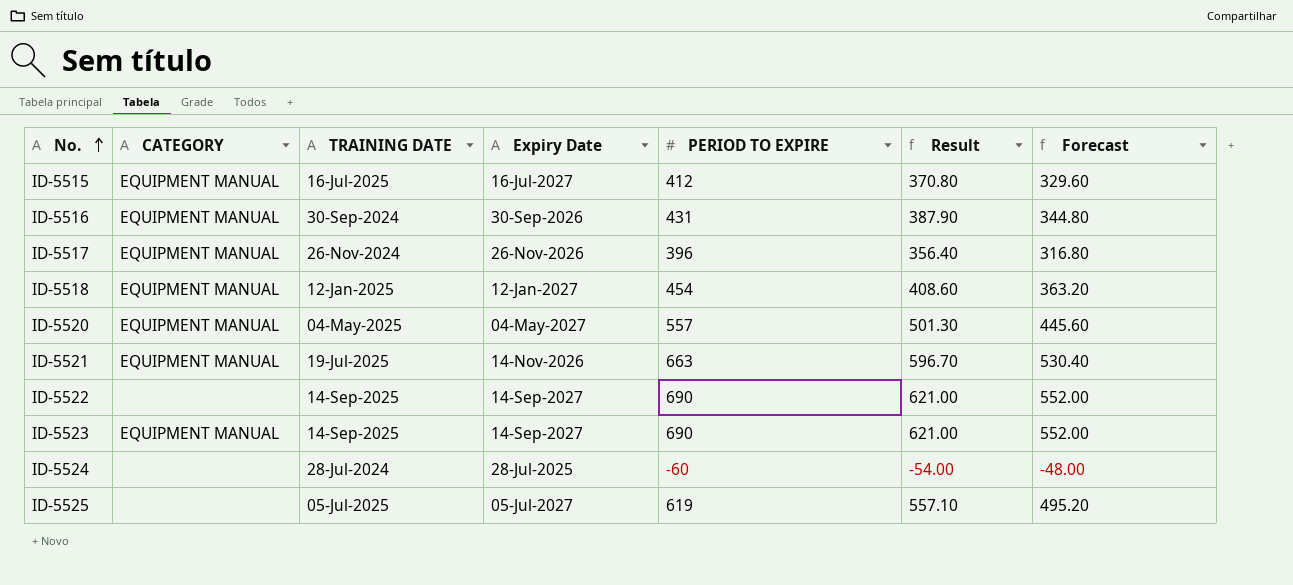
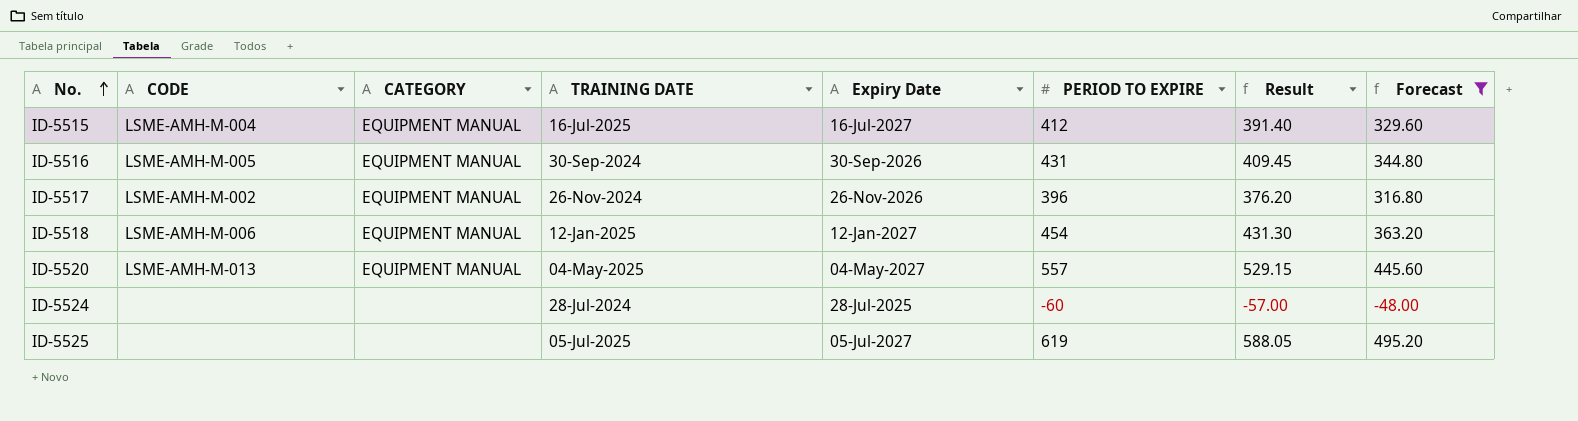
filter: none -> Forecast <= 495.20
column CODE | position: none -> 2
column Result | formula: [PERIOD TO EXPIRE] * 0.9 -> [PERIOD TO EXPIRE] * 0.95

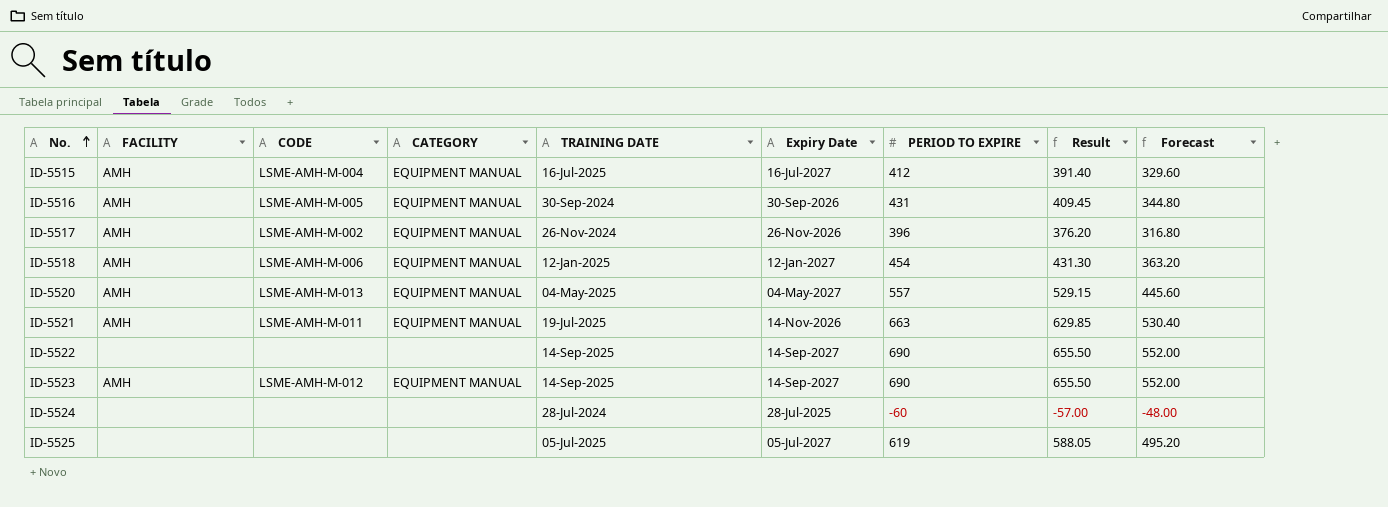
filter: Forecast <= 495.20 -> none
column FACILITY | position: none -> 2

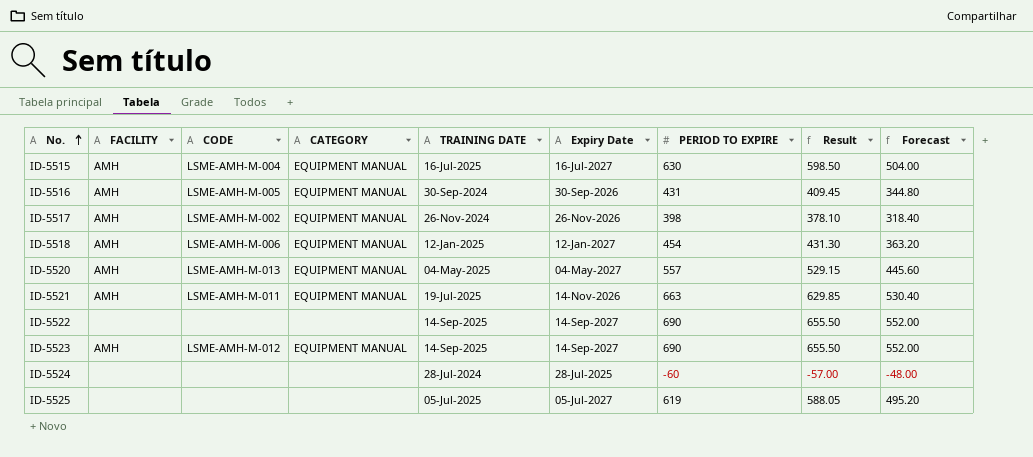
ID-5515 | PERIOD TO EXPIRE: 412 -> 630
ID-5515 | Result: 391.40 -> 598.50
ID-5515 | Forecast: 329.60 -> 504.00
ID-5517 | PERIOD TO EXPIRE: 396 -> 398
ID-5517 | Result: 376.20 -> 378.10
ID-5517 | Forecast: 316.80 -> 318.40

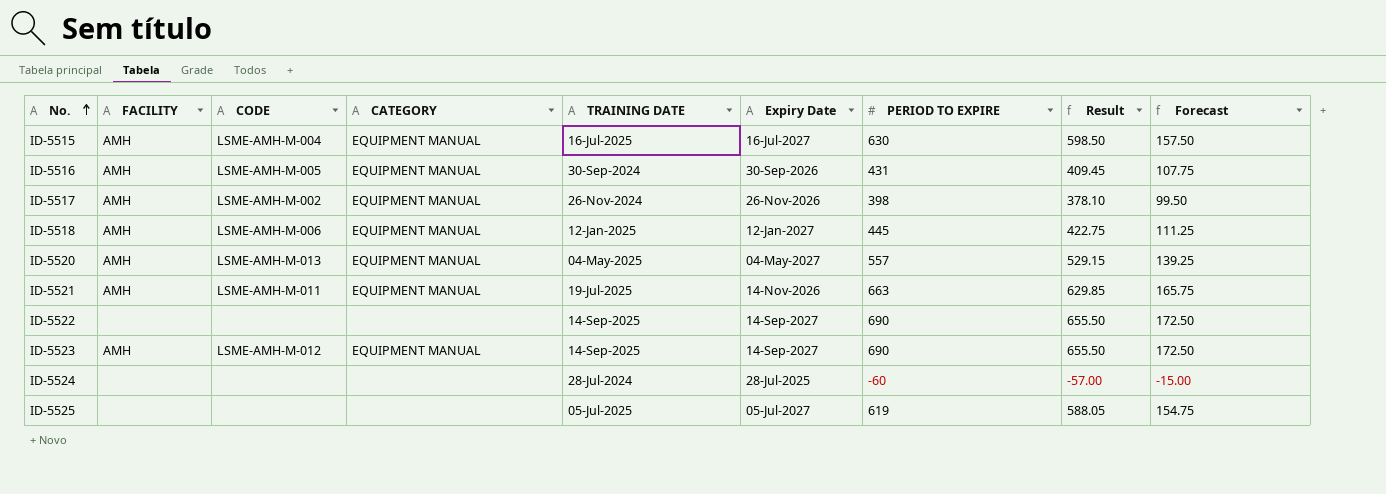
column Forecast | formula: [PERIOD TO EXPIRE] * 0.8 -> [PERIOD TO EXPIRE] * 0.25
ID-5518 | PERIOD TO EXPIRE: 454 -> 445
ID-5518 | Result: 431.30 -> 422.75

